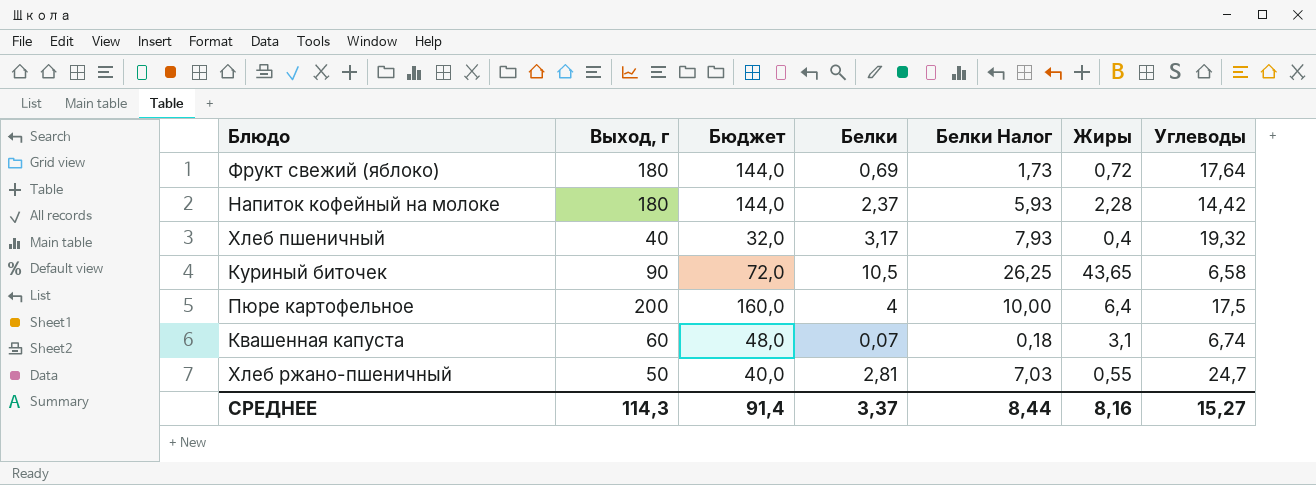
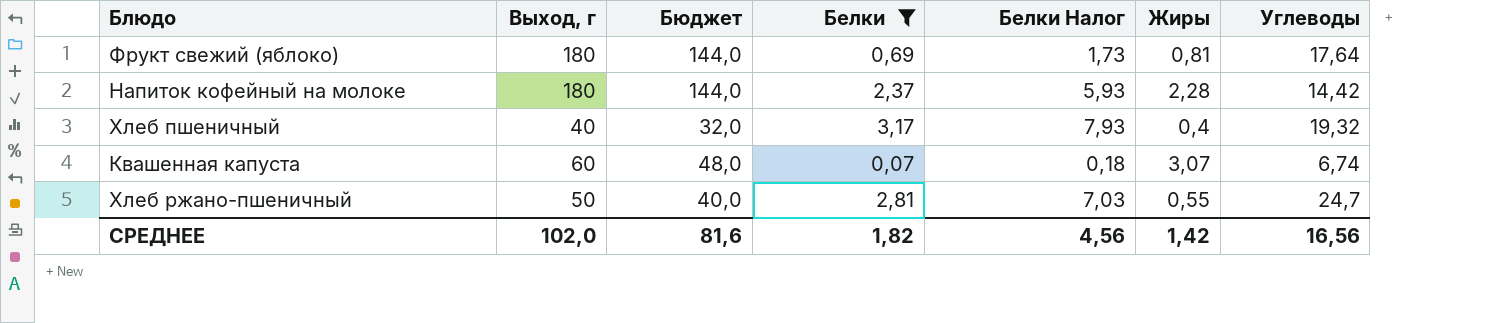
filter: none -> Белки <= 3,17
Фрукт свежий (яблоко) | Жиры: 0,72 -> 0,81
Квашенная капуста | Жиры: 3,1 -> 3,07
СРЕДНЕЕ | Выход, г: 114,3 -> 102,0
СРЕДНЕЕ | Бюджет: 91,4 -> 81,6
СРЕДНЕЕ | Белки: 3,37 -> 1,82
СРЕДНЕЕ | Белки Налог: 8,44 -> 4,56
СРЕДНЕЕ | Жиры: 8,16 -> 1,42
СРЕДНЕЕ | Углеводы: 15,27 -> 16,56

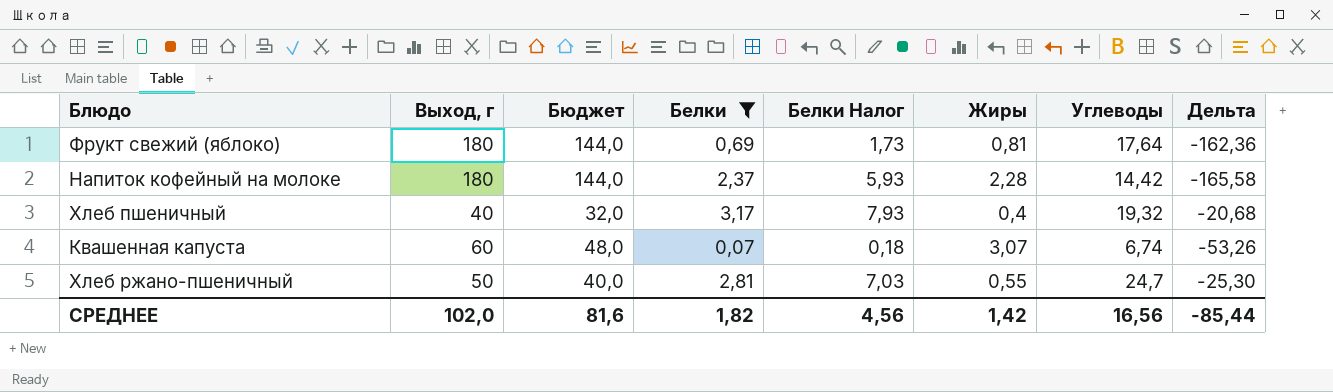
column Дельта | formula: none -> [Углеводы] - [Выход, г]

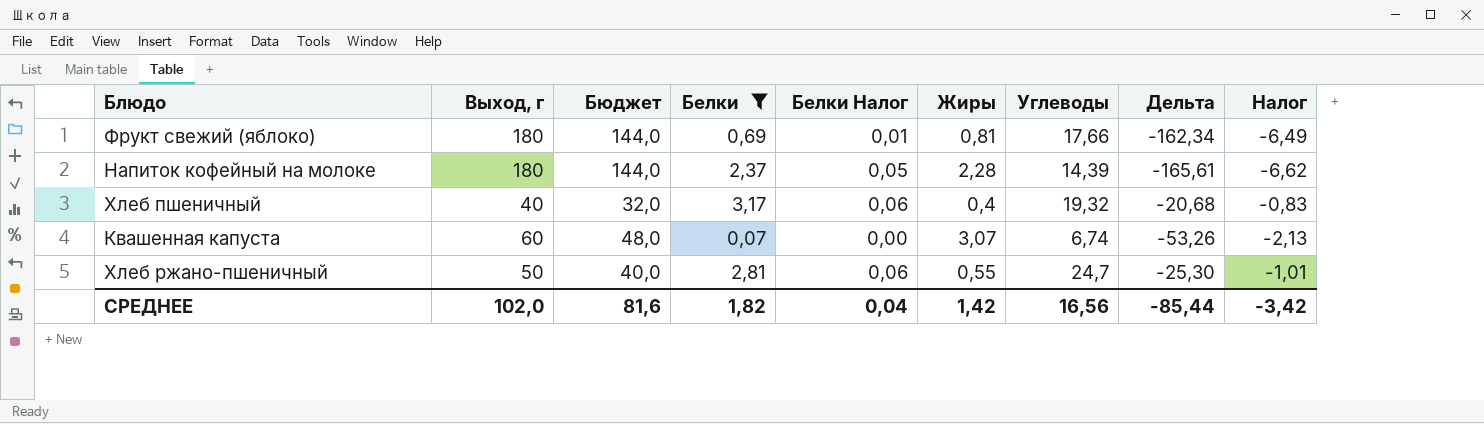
column Белки Налог | formula: [Белки] * 2,5 -> [Белки] * 0,02
column Налог | formula: none -> [Дельта] * 0,04
Фрукт свежий (яблоко) | Углеводы: 17,64 -> 17,66
Фрукт свежий (яблоко) | Дельта: -162,36 -> -162,34
Напиток кофейный на молоке | Углеводы: 14,42 -> 14,39
Напиток кофейный на молоке | Дельта: -165,58 -> -165,61
СРЕДНЕЕ | Белки Налог: 4,56 -> 0,04

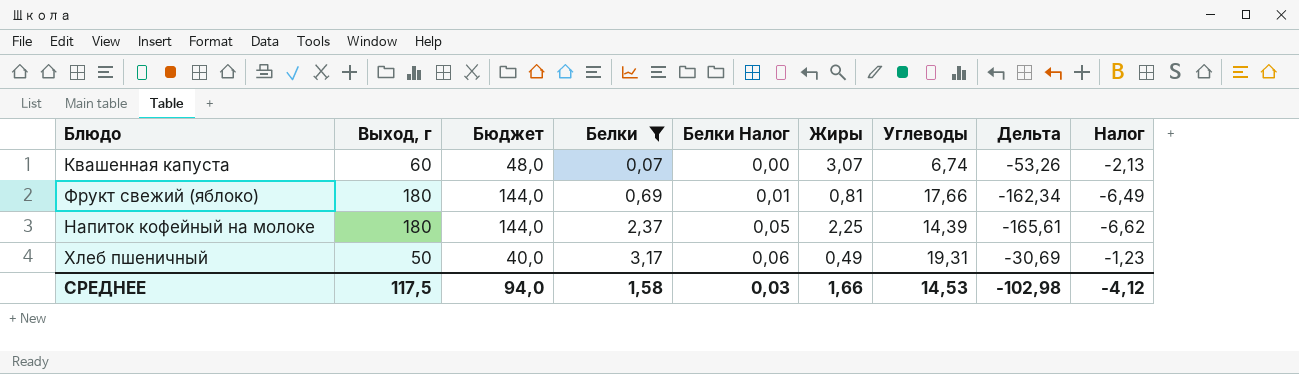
row order: none -> Белки ascending
row Хлеб ржано-пшеничный: 50 | 40,0 | 2,81 | 0,06 | 0,55 | 24,7 | -25,30 | -1,01 -> none
Напиток кофейный на молоке | Жиры: 2,28 -> 2,25
Хлеб пшеничный | Выход, г: 40 -> 50
Хлеб пшеничный | Бюджет: 32,0 -> 40,0
Хлеб пшеничный | Жиры: 0,4 -> 0,49
Хлеб пшеничный | Углеводы: 19,32 -> 19,31
Хлеб пшеничный | Дельта: -20,68 -> -30,69
Хлеб пшеничный | Налог: -0,83 -> -1,23
СРЕДНЕЕ | Выход, г: 102,0 -> 117,5
СРЕДНЕЕ | Бюджет: 81,6 -> 94,0
СРЕДНЕЕ | Белки: 1,82 -> 1,58
СРЕДНЕЕ | Белки Налог: 0,04 -> 0,03
СРЕДНЕЕ | Жиры: 1,42 -> 1,66
СРЕДНЕЕ | Углеводы: 16,56 -> 14,53
СРЕДНЕЕ | Дельта: -85,44 -> -102,98
СРЕДНЕЕ | Налог: -3,42 -> -4,12

